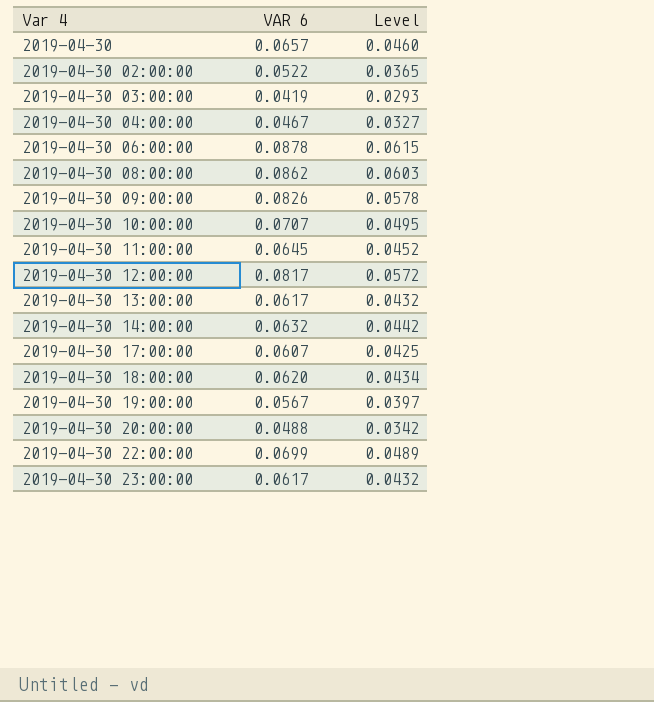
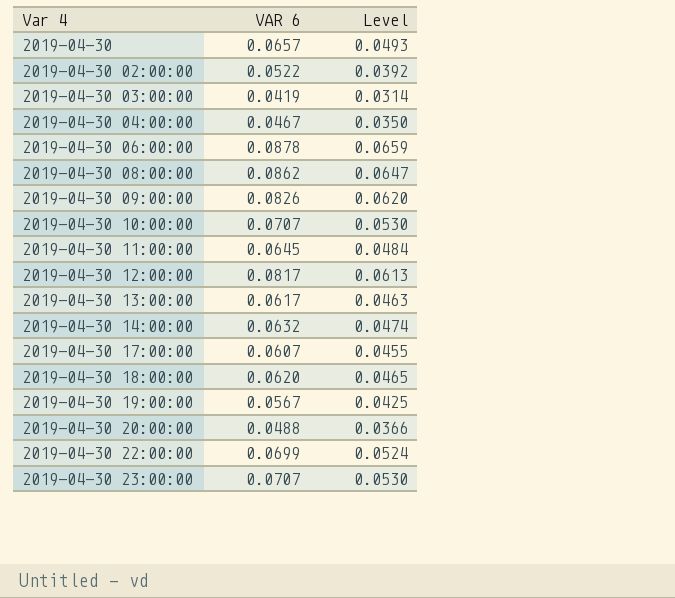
column Level | formula: [VAR 6] * 0.7 -> [VAR 6] * 0.75
2019-04-30 23:00:00 | VAR 6: 0.0617 -> 0.0707

